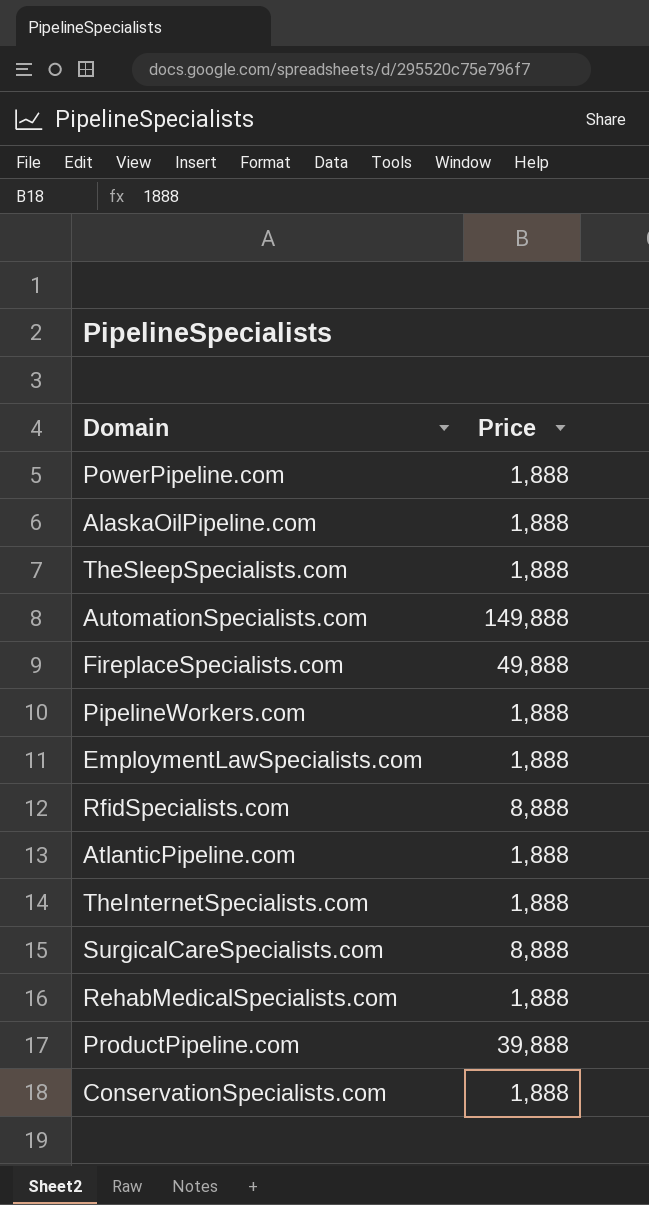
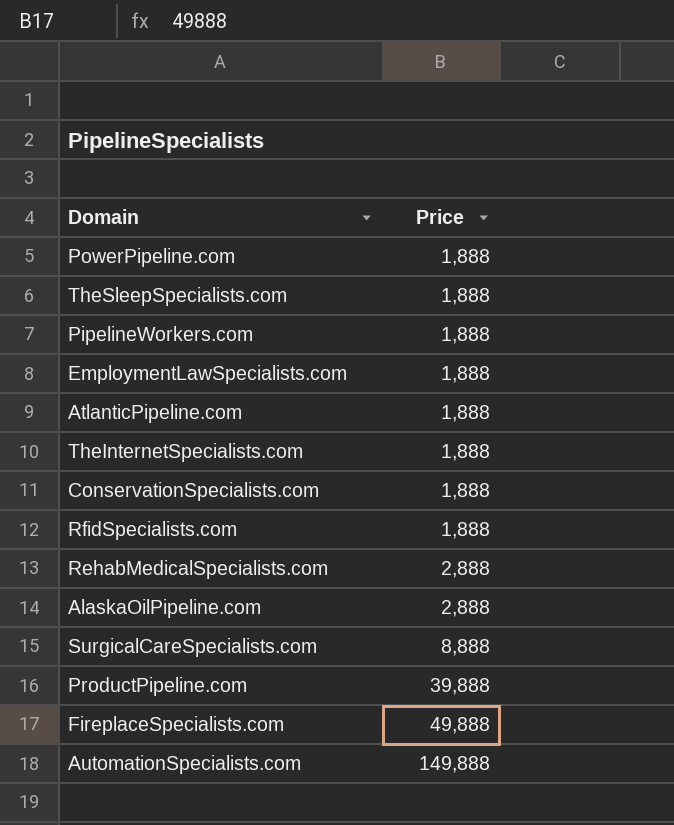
row order: none -> Price ascending
RfidSpecialists.com | Price: 8,888 -> 1,888
RehabMedicalSpecialists.com | Price: 1,888 -> 2,888
AlaskaOilPipeline.com | Price: 1,888 -> 2,888

